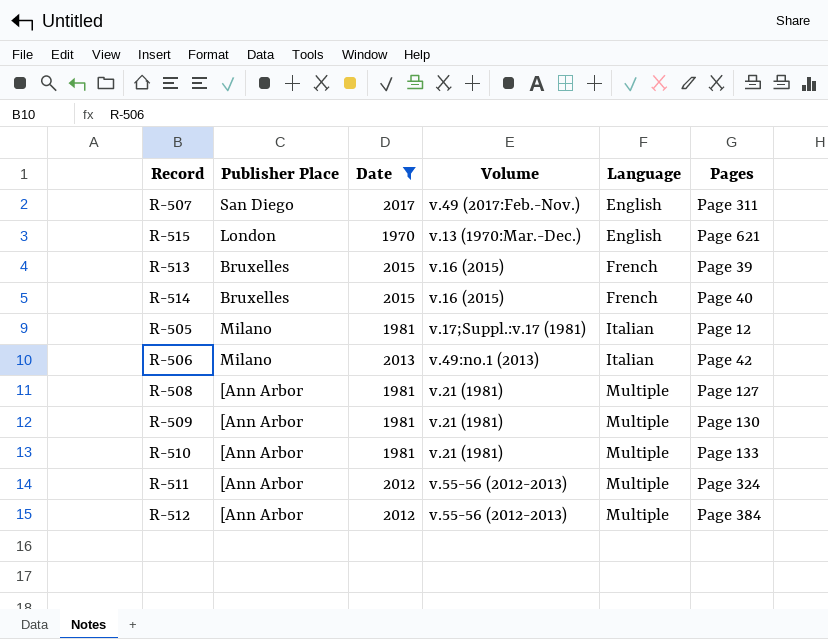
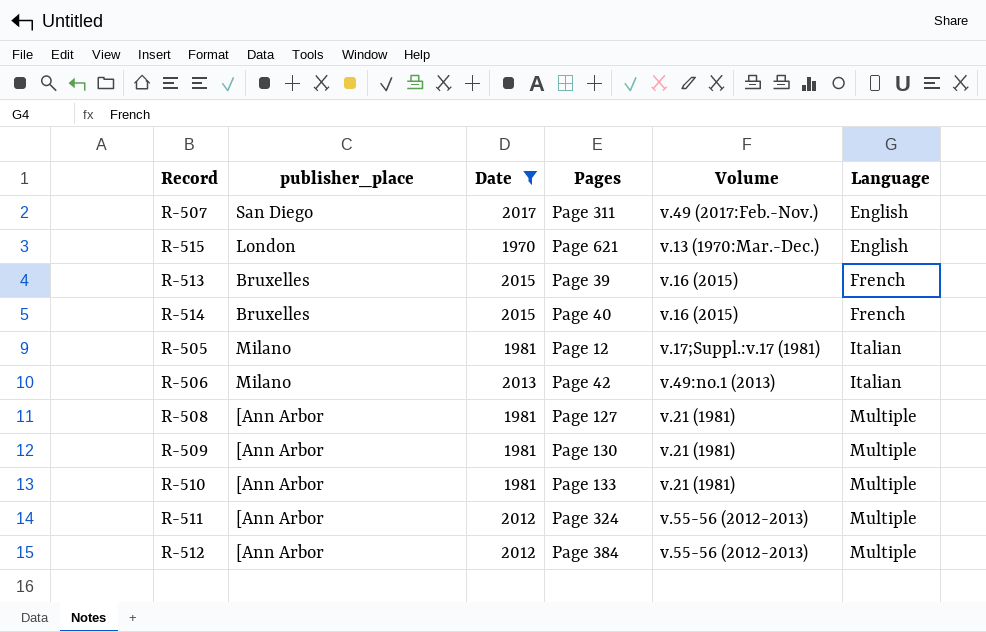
column name: Publisher Place -> publisher_place
column Pages | position: 6 -> 4

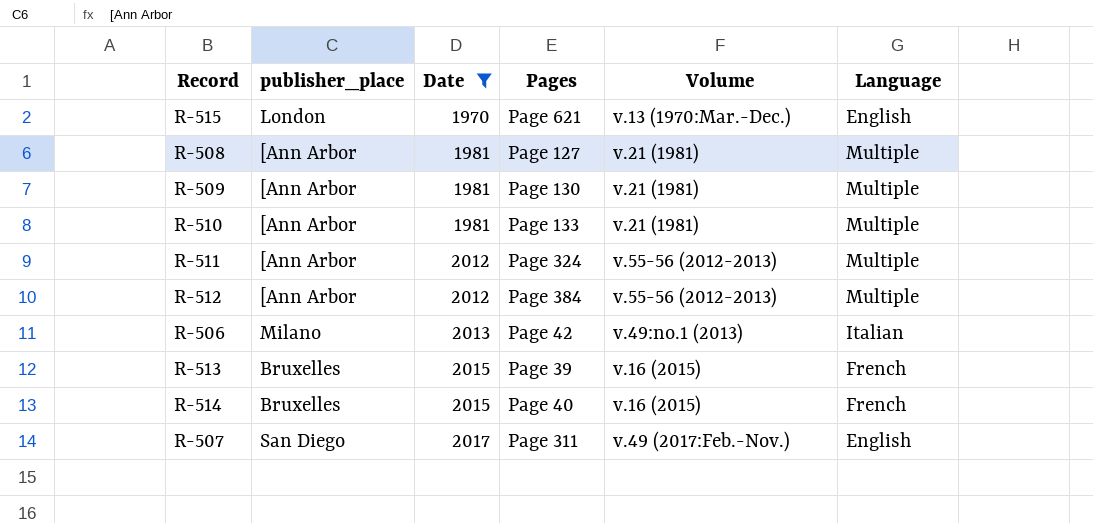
row order: Language ascending -> Date ascending
row R-505: Milano | 1981 | Page 12 | v.17;Suppl.:v.17 (1981) | Italian -> none

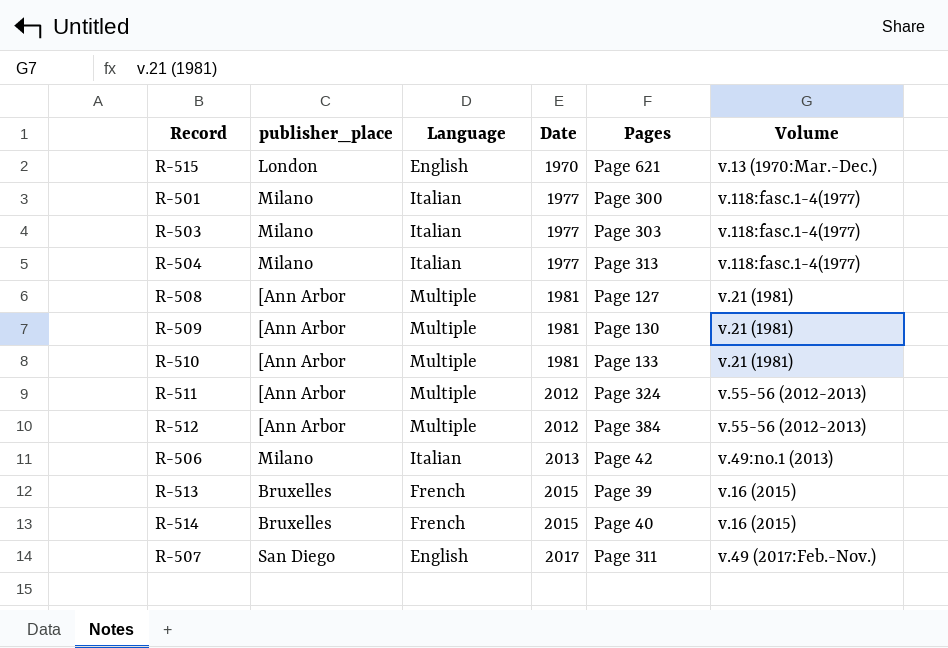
filter: Date != 1977 -> none
column Language | position: 6 -> 3

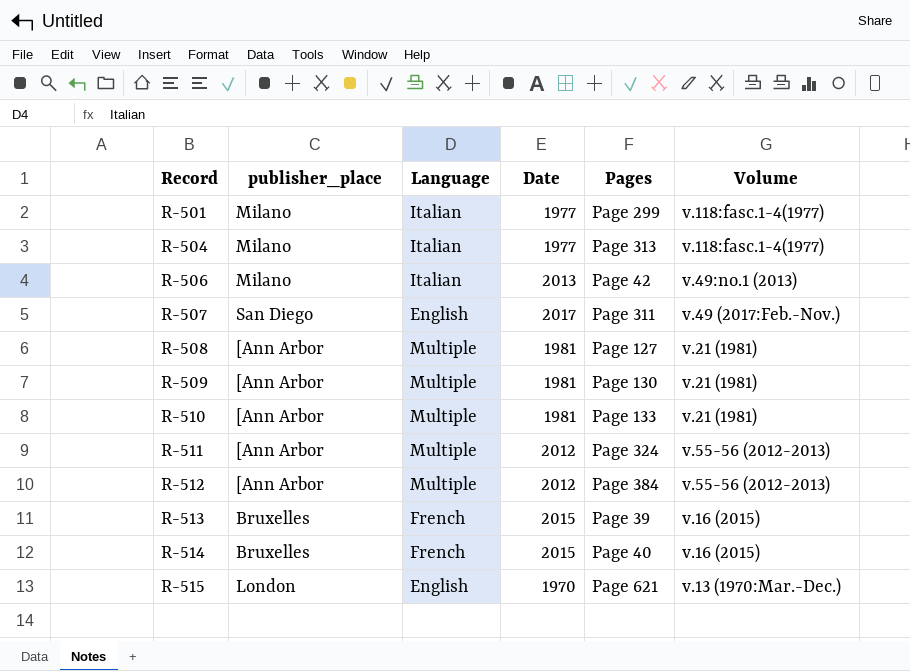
row order: Date ascending -> Record ascending
row R-503: Milano | Italian | 1977 | Page 303 | v.118:fasc.1-4(1977) -> none
R-501 | Pages: Page 300 -> Page 299

